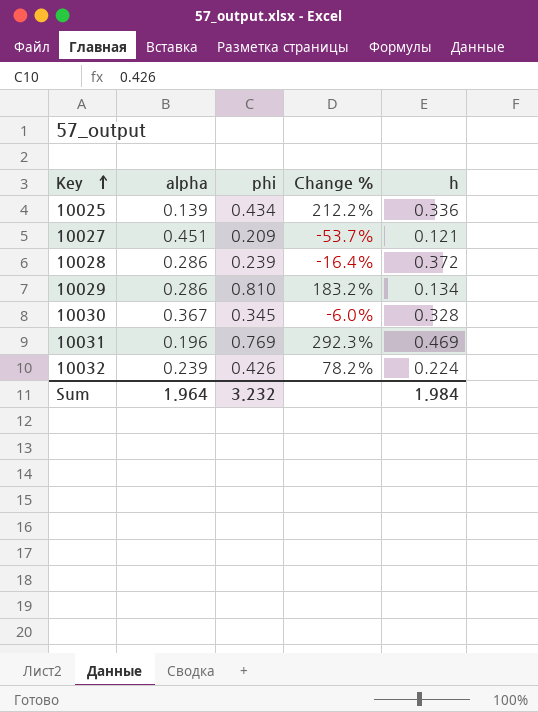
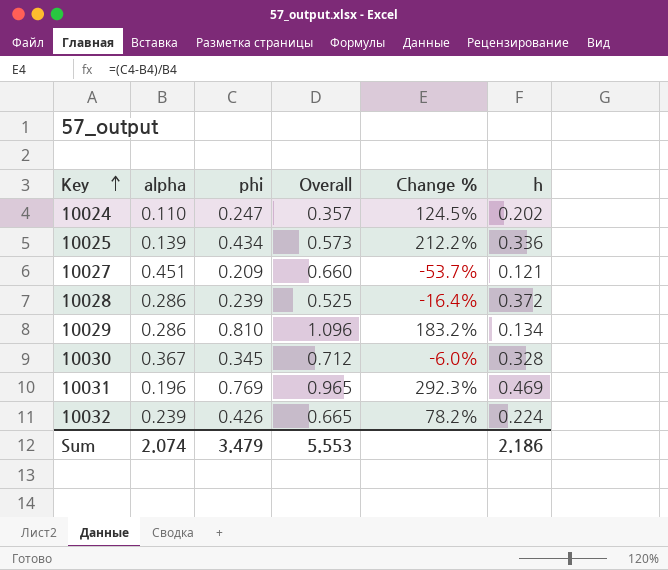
column Overall | formula: none -> [alpha] + [phi]
row 10024: none -> 0.110 | 0.247 | 0.357 | 124.5% | 0.202
Sum | alpha: 1.964 -> 2.074
Sum | phi: 3.232 -> 3.479
Sum | h: 1.984 -> 2.186

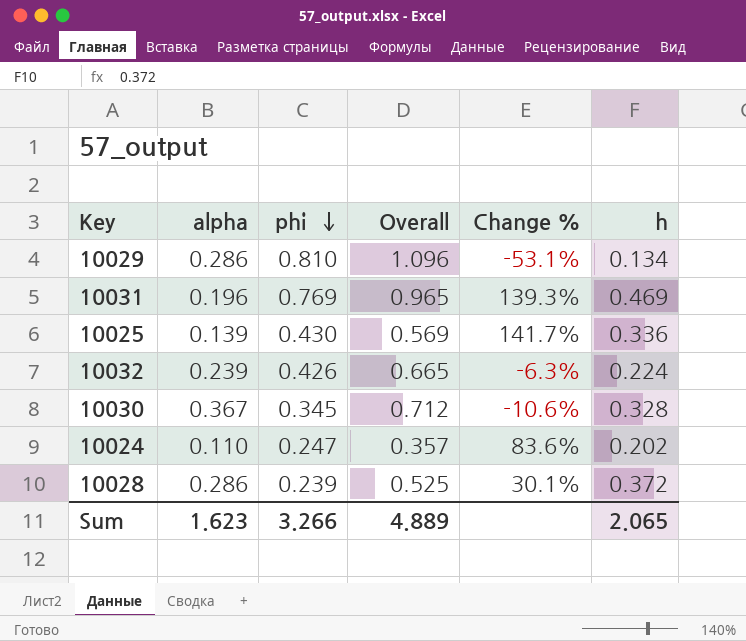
row order: Key ascending -> phi descending
column Change % | formula: ([phi] - [alpha]) / [alpha] -> ([h] - [alpha]) / [alpha]
row 10027: 0.451 | 0.209 | 0.660 | -53.7% | 0.121 -> none
10025 | phi: 0.434 -> 0.430
10025 | Overall: 0.573 -> 0.569
Sum | alpha: 2.074 -> 1.623
Sum | phi: 3.479 -> 3.266
Sum | Overall: 5.553 -> 4.889
Sum | h: 2.186 -> 2.065

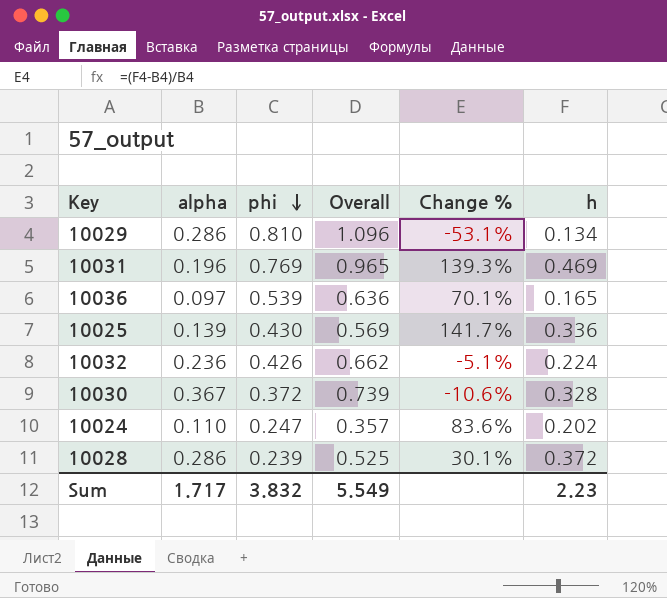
row 10036: none -> 0.097 | 0.539 | 0.636 | 70.1% | 0.165
10032 | alpha: 0.239 -> 0.236
10032 | Overall: 0.665 -> 0.662
10032 | Change %: -6.3% -> -5.1%
10030 | phi: 0.345 -> 0.372
10030 | Overall: 0.712 -> 0.739
Sum | alpha: 1.623 -> 1.717
Sum | phi: 3.266 -> 3.832
Sum | Overall: 4.889 -> 5.549
Sum | h: 2.065 -> 2.23

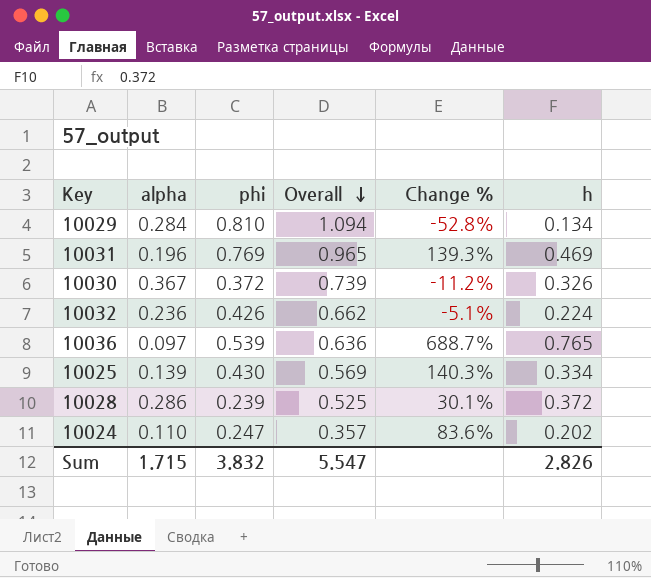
row order: phi descending -> Overall descending
10029 | alpha: 0.286 -> 0.284
10029 | Overall: 1.096 -> 1.094
10029 | Change %: -53.1% -> -52.8%
10030 | Change %: -10.6% -> -11.2%
10030 | h: 0.328 -> 0.326
10036 | Change %: 70.1% -> 688.7%
10036 | h: 0.165 -> 0.765
10025 | Change %: 141.7% -> 140.3%
10025 | h: 0.336 -> 0.334
Sum | alpha: 1.717 -> 1.715
Sum | Overall: 5.549 -> 5.547
Sum | h: 2.23 -> 2.826

